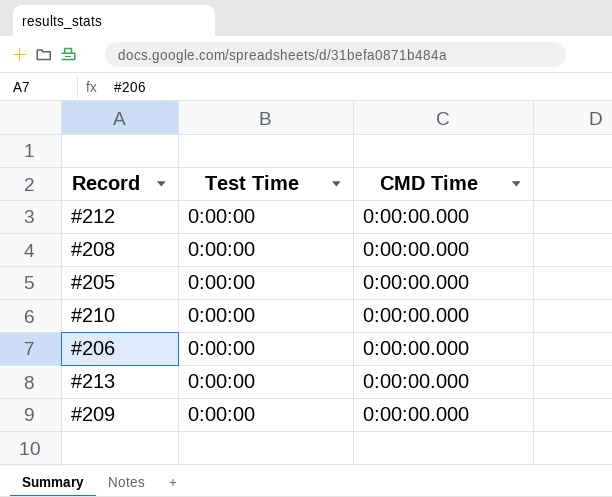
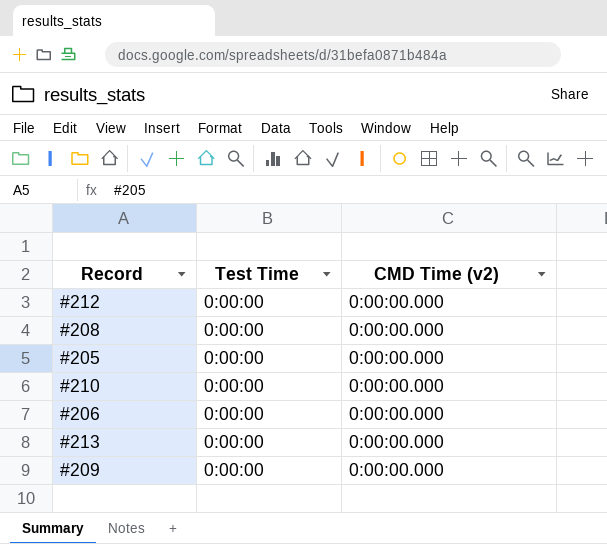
column name: CMD Time -> CMD Time (v2)

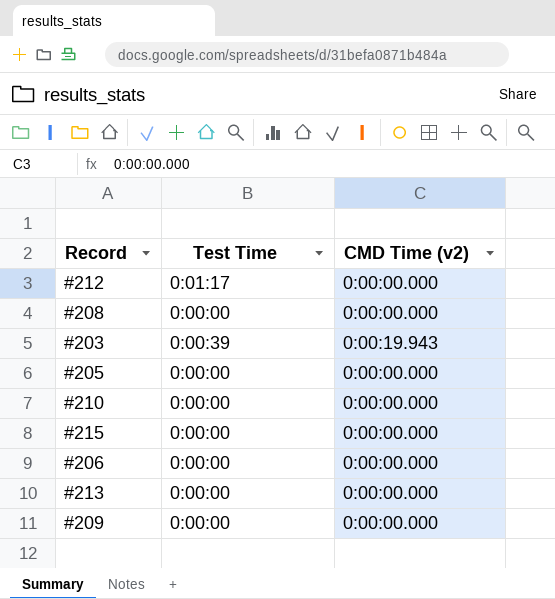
#212 | Test Time: 0:00:00 -> 0:01:17
row #203: none -> 0:00:39 | 0:00:19.943
row #215: none -> 0:00:00 | 0:00:00.000

